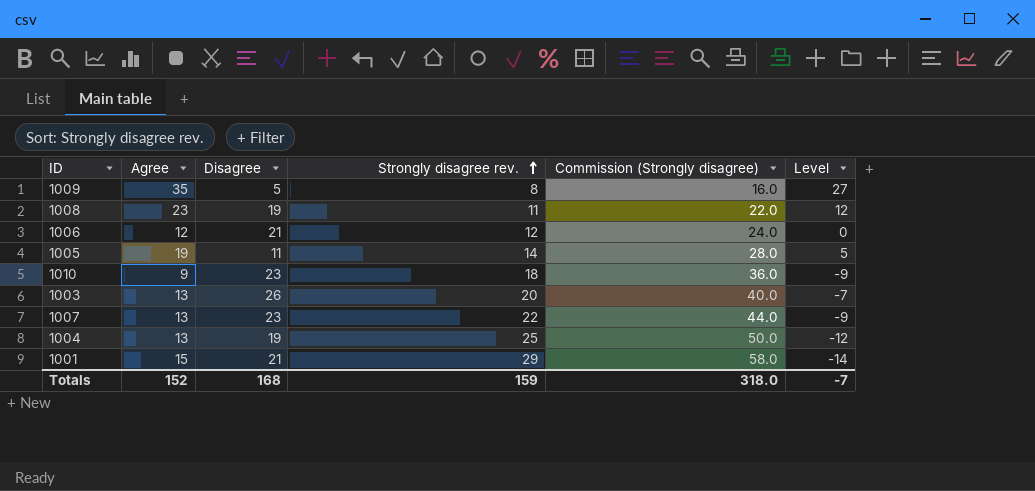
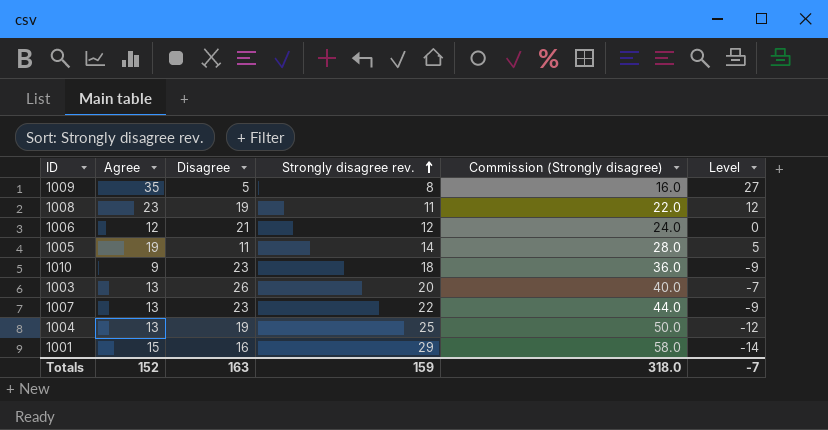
1001 | Disagree: 21 -> 16
Totals | Disagree: 168 -> 163

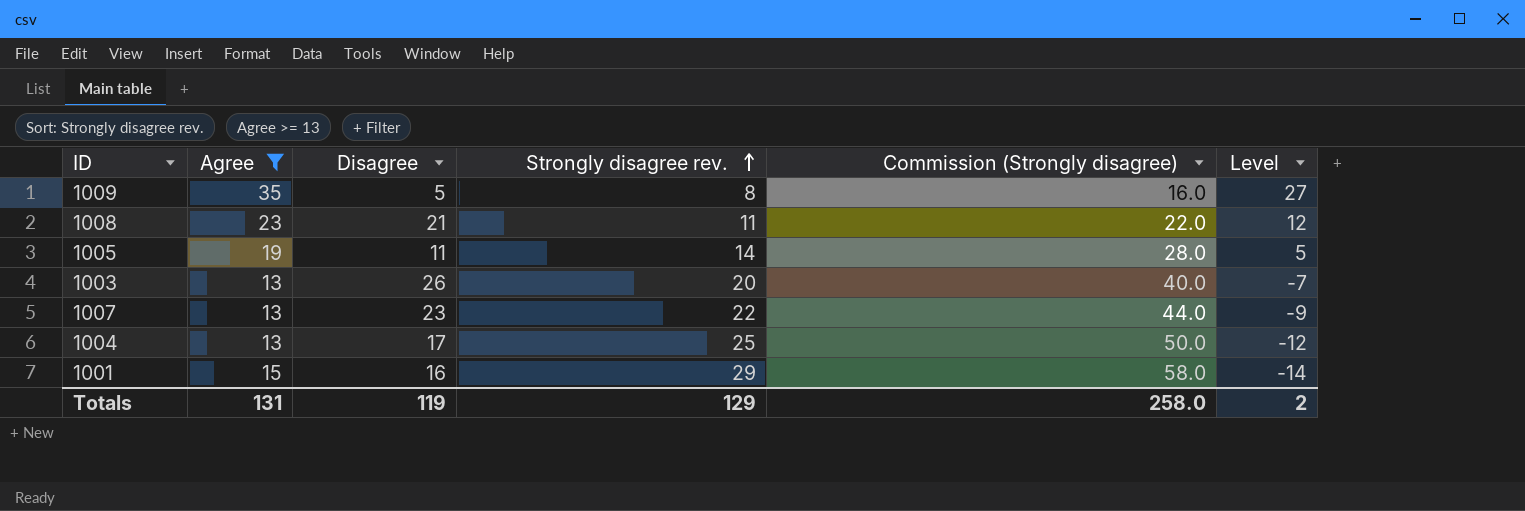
filter: none -> Agree >= 13
1008 | Disagree: 19 -> 21
1004 | Disagree: 19 -> 17
Totals | Agree: 152 -> 131
Totals | Disagree: 163 -> 119
Totals | Strongly disagree rev.: 159 -> 129
Totals | Commission (Strongly disagree): 318.0 -> 258.0
Totals | Level: -7 -> 2

